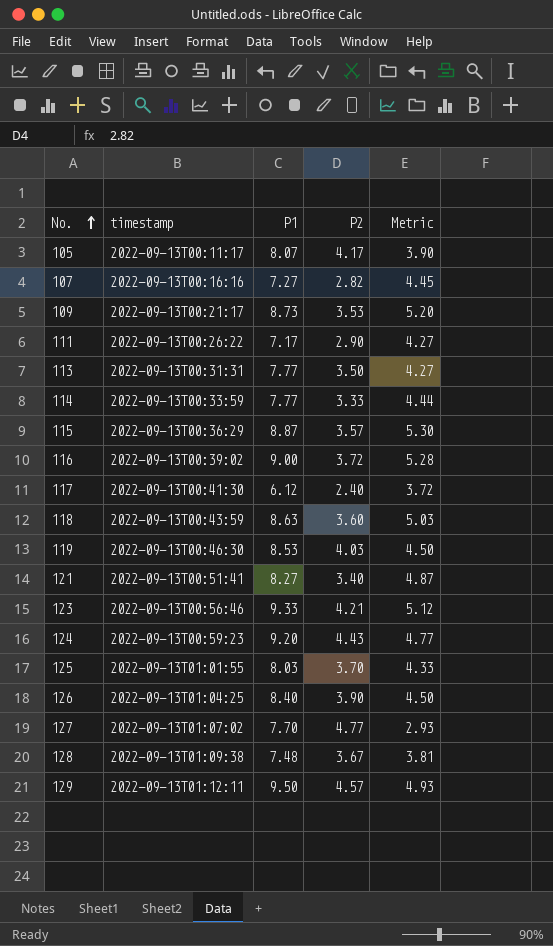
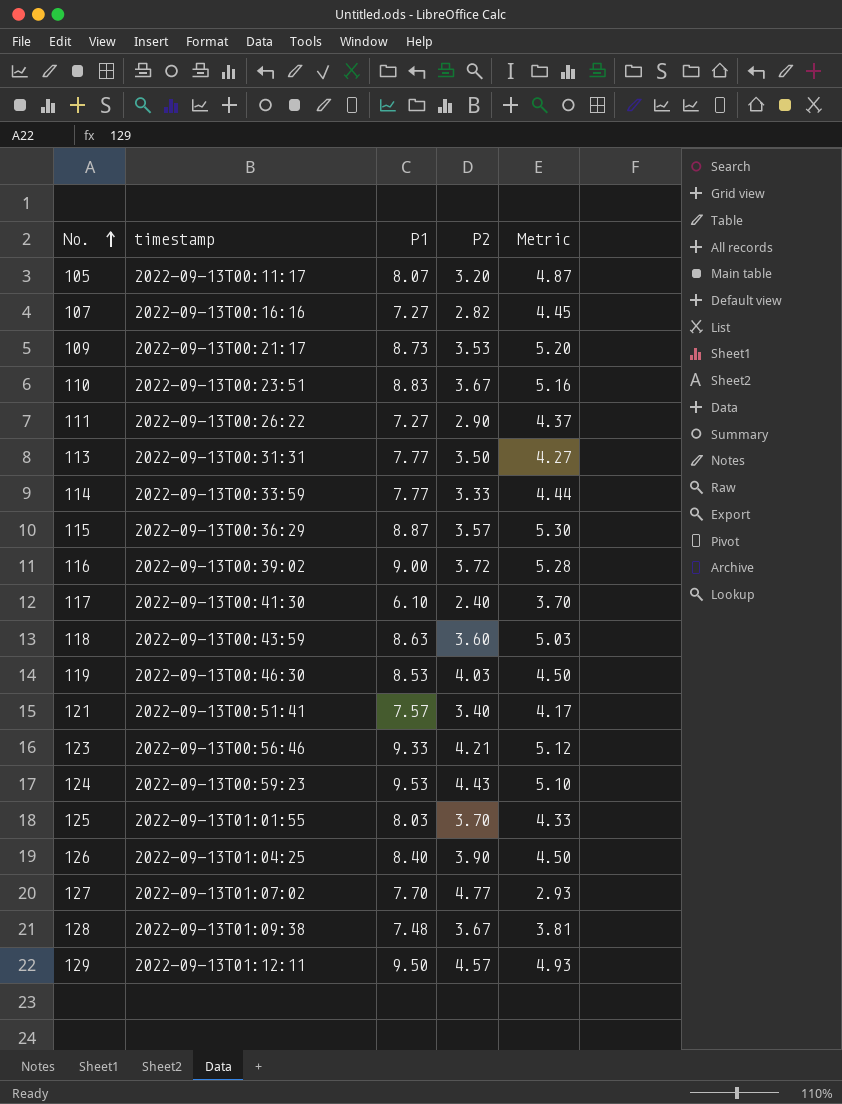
105 | P2: 4.17 -> 3.20
105 | Metric: 3.90 -> 4.87
row 110: none -> 2022-09-13T00:23:51 | 8.83 | 3.67 | 5.16
111 | P1: 7.17 -> 7.27
111 | Metric: 4.27 -> 4.37
117 | P1: 6.12 -> 6.10
117 | Metric: 3.72 -> 3.70
121 | P1: 8.27 -> 7.57
121 | Metric: 4.87 -> 4.17
124 | P1: 9.20 -> 9.53
124 | Metric: 4.77 -> 5.10

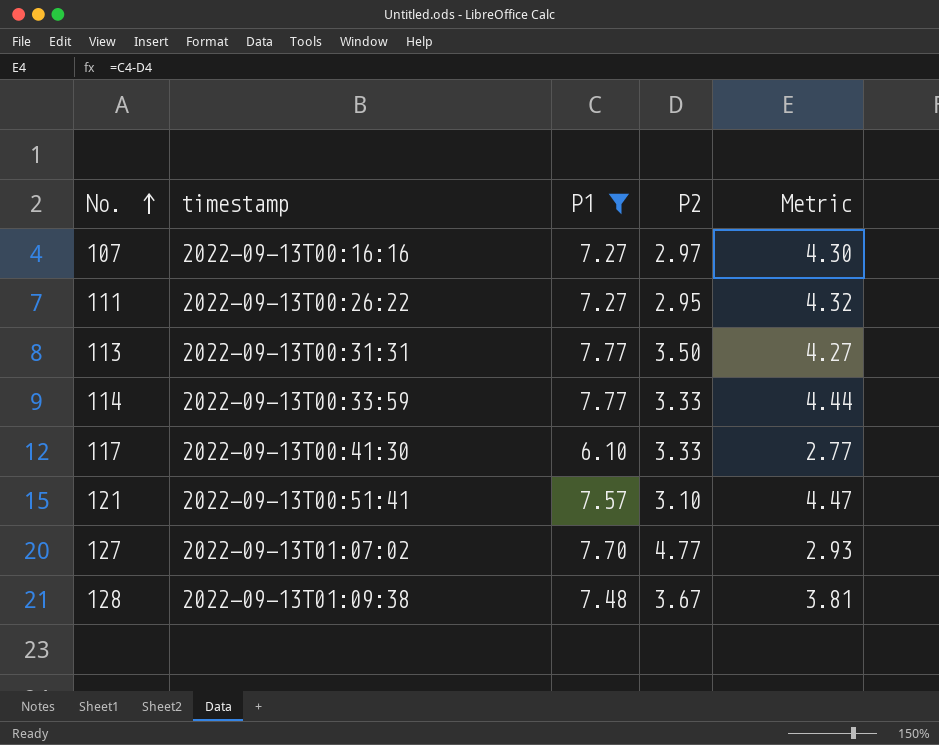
filter: none -> P1 <= 7.77
107 | P2: 2.82 -> 2.97
107 | Metric: 4.45 -> 4.30
111 | P2: 2.90 -> 2.95
111 | Metric: 4.37 -> 4.32
117 | P2: 2.40 -> 3.33
117 | Metric: 3.70 -> 2.77
121 | P2: 3.40 -> 3.10
121 | Metric: 4.17 -> 4.47

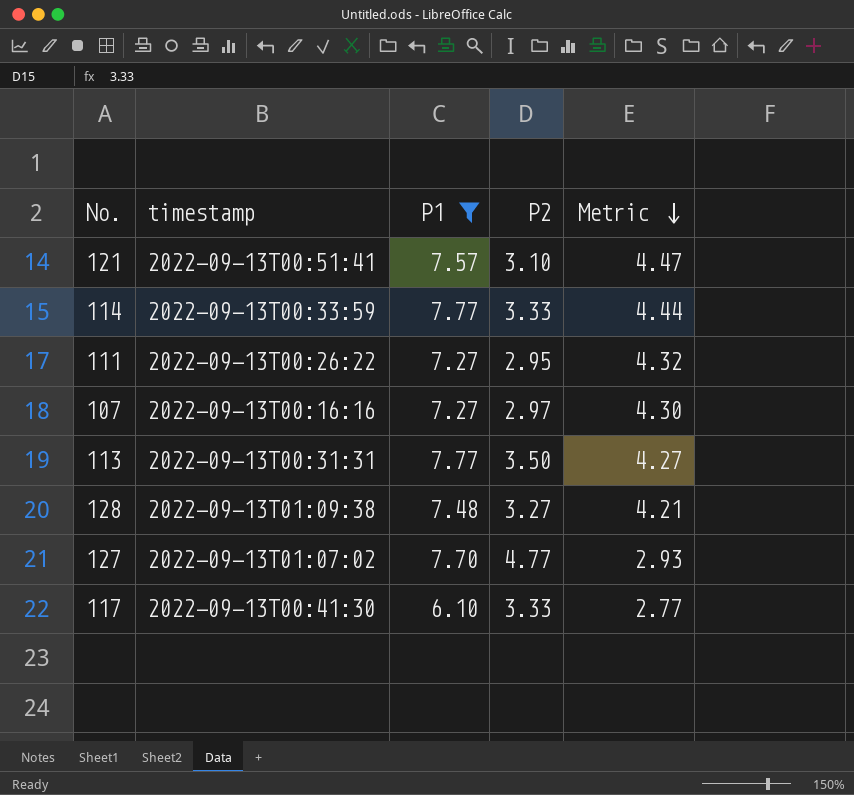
row order: No. ascending -> Metric descending
128 | P2: 3.67 -> 3.27
128 | Metric: 3.81 -> 4.21

